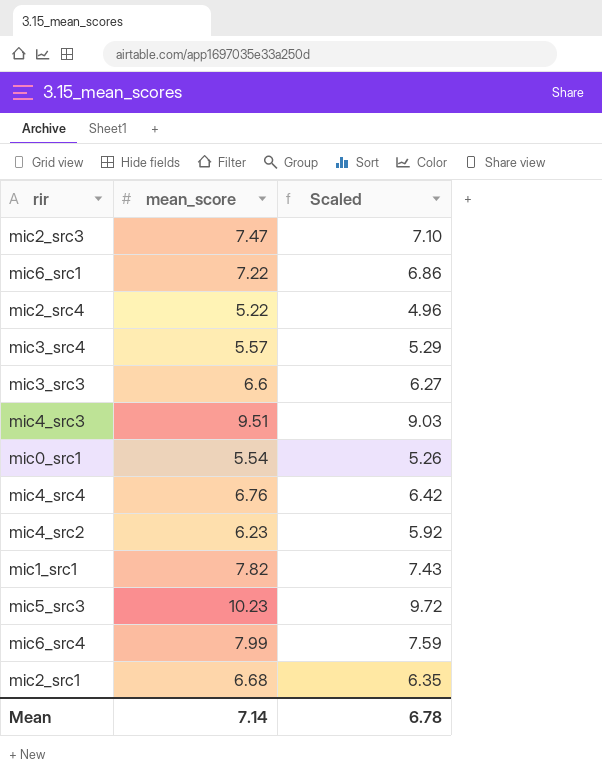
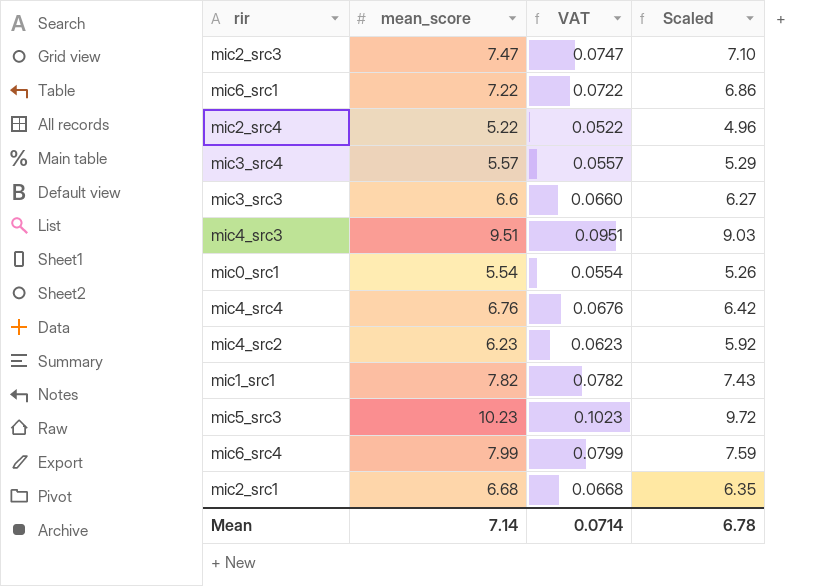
column VAT | formula: none -> [mean_score] * 0.01

